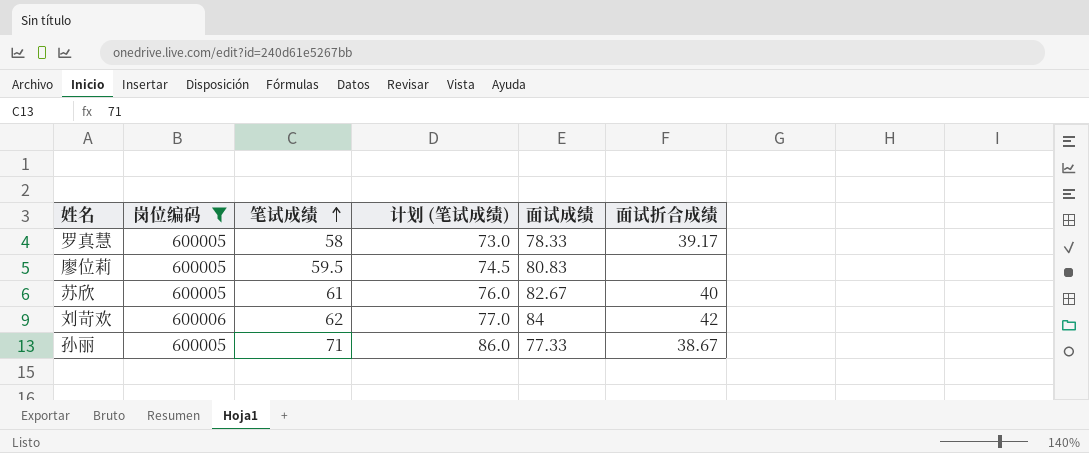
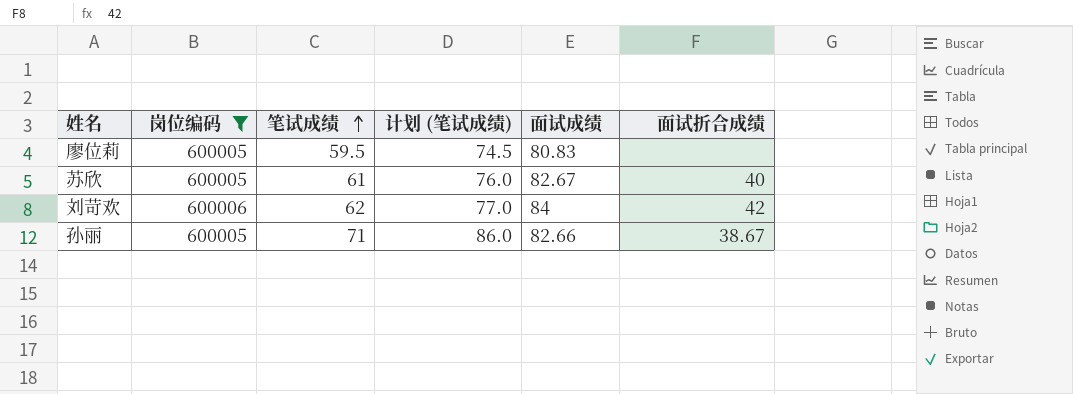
row 罗真慧: 600005 | 58 | 73.0 | 78.33 | 39.17 -> none
孙丽 | 面试成绩: 77.33 -> 82.66

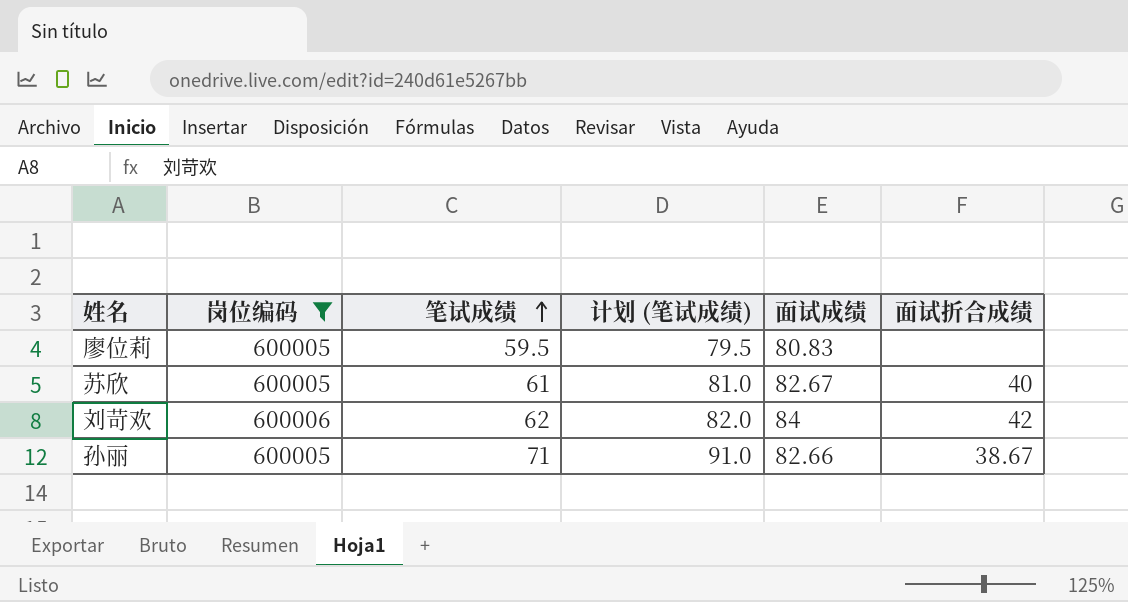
column 计划 (笔试成绩) | formula: [笔试成绩] + 15 -> [笔试成绩] + 20

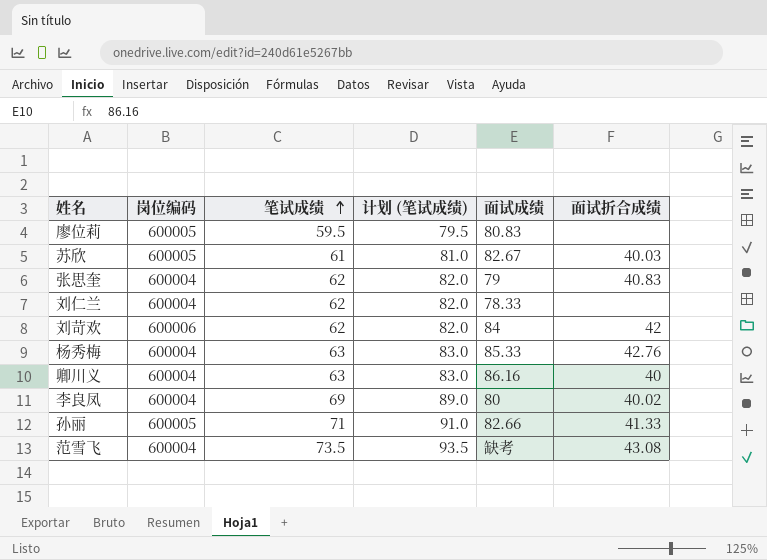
filter: 岗位编码 != 600004 -> none
苏欣 | 面试折合成绩: 40 -> 40.03
孙丽 | 面试折合成绩: 38.67 -> 41.33

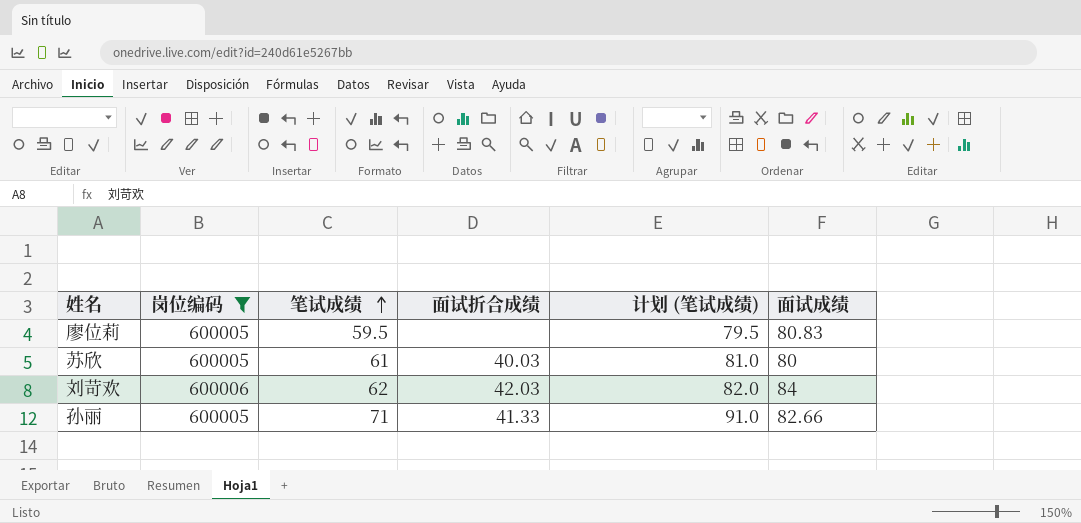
filter: none -> 岗位编码 != 600004
column 面试折合成绩 | position: 6 -> 4
苏欣 | 面试成绩: 82.67 -> 80
刘苛欢 | 面试折合成绩: 42 -> 42.03

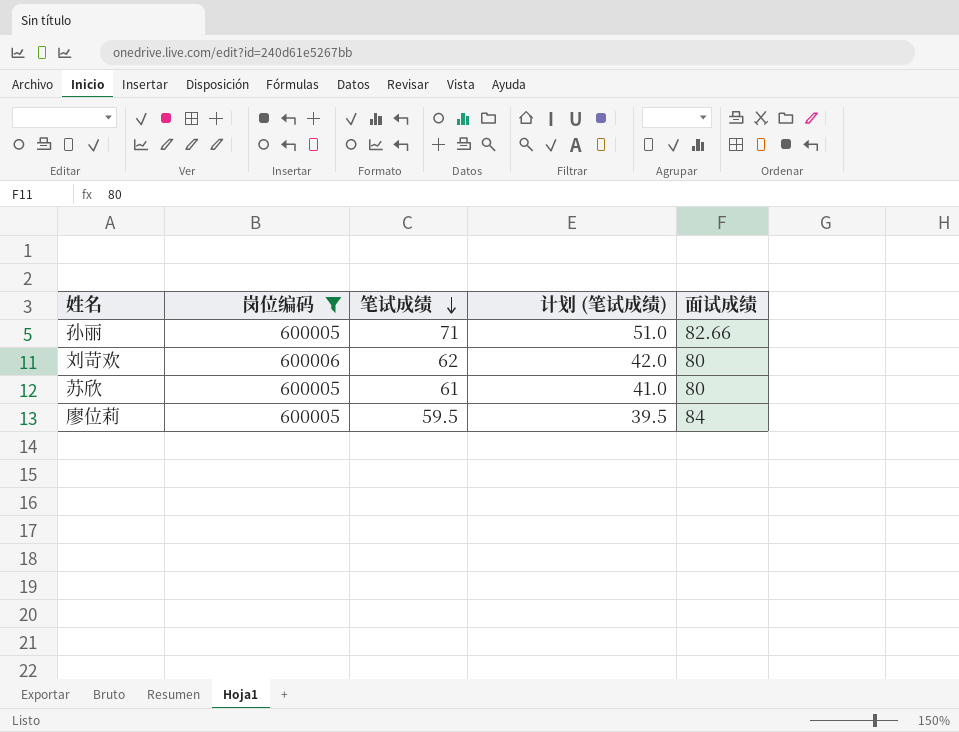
row order: 笔试成绩 ascending -> 笔试成绩 descending
column 面试折合成绩 | position: 4 -> none
column 计划 (笔试成绩) | formula: [笔试成绩] + 20 -> [笔试成绩] - 20
刘苛欢 | 面试成绩: 84 -> 80
廖位莉 | 面试成绩: 80.83 -> 84

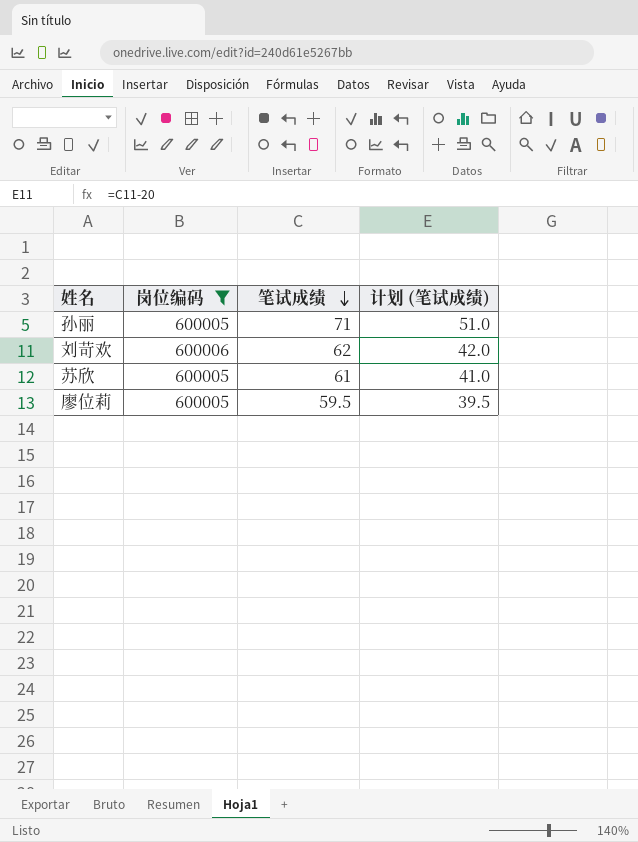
column 面试成绩 | position: 5 -> none

